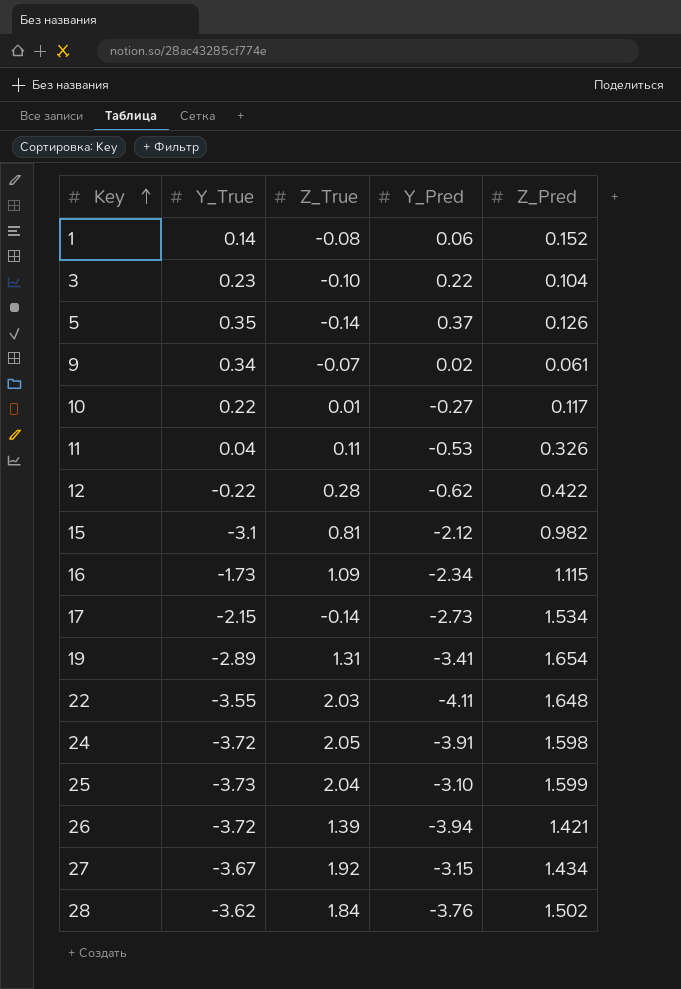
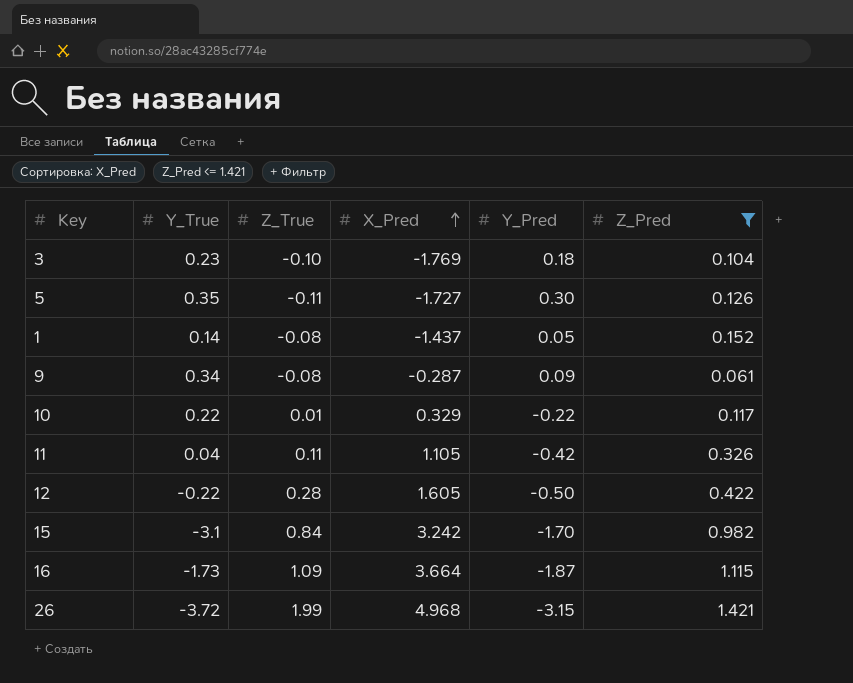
filter: none -> Z_Pred <= 1.421
row order: Key ascending -> X_Pred ascending
column X_Pred | position: none -> 4
3 | Y_Pred: 0.22 -> 0.18
5 | Z_True: -0.14 -> -0.11
5 | Y_Pred: 0.37 -> 0.30
1 | Y_Pred: 0.06 -> 0.05
9 | Z_True: -0.07 -> -0.08
9 | Y_Pred: 0.02 -> 0.09
10 | Y_Pred: -0.27 -> -0.22
11 | Y_Pred: -0.53 -> -0.42
12 | Y_Pred: -0.62 -> -0.50
15 | Z_True: 0.81 -> 0.84
15 | Y_Pred: -2.12 -> -1.70
16 | Y_Pred: -2.34 -> -1.87
26 | Z_True: 1.39 -> 1.99
26 | Y_Pred: -3.94 -> -3.15

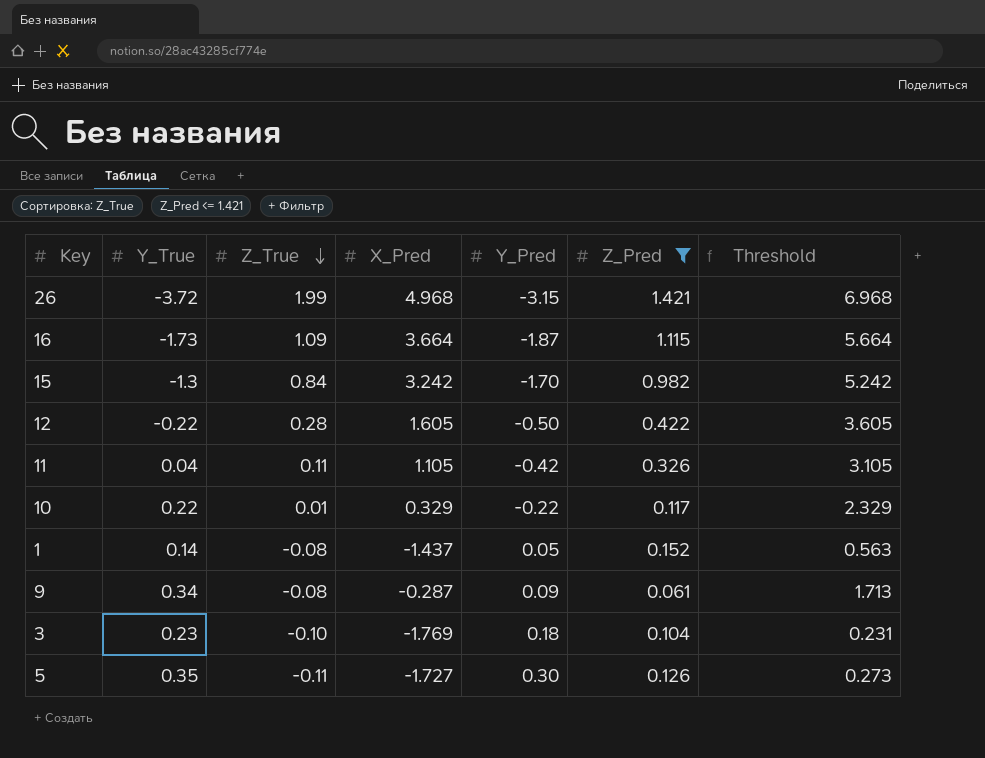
row order: X_Pred ascending -> Z_True descending
column Threshold | formula: none -> [X_Pred] + 2
15 | Y_True: -3.1 -> -1.3

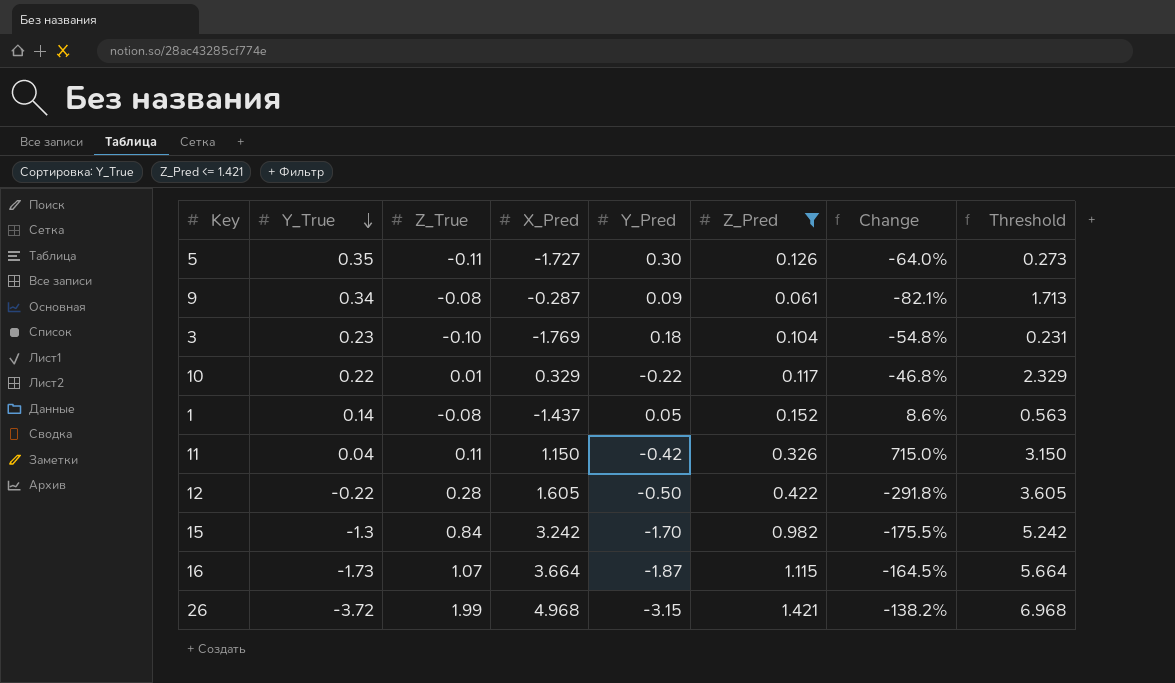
row order: Z_True descending -> Y_True descending
column Change | formula: none -> ([Z_Pred] - [Y_True]) / [Y_True]
11 | X_Pred: 1.105 -> 1.150
11 | Threshold: 3.105 -> 3.150
16 | Z_True: 1.09 -> 1.07

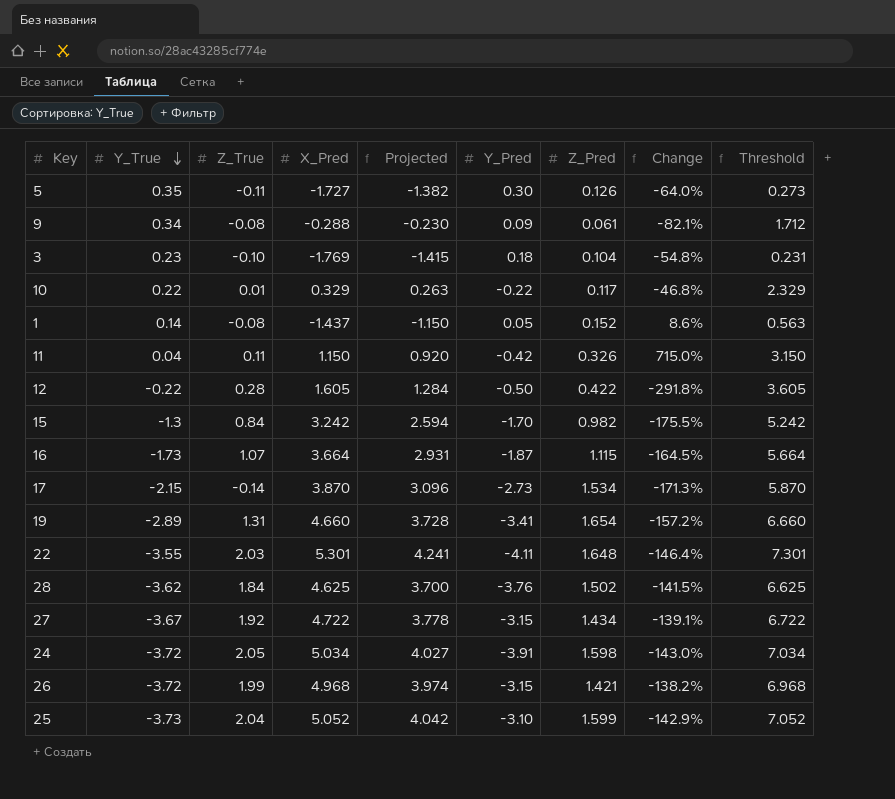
filter: Z_Pred <= 1.421 -> none
column Projected | formula: none -> [X_Pred] * 0.8
9 | X_Pred: -0.287 -> -0.288
9 | Threshold: 1.713 -> 1.712

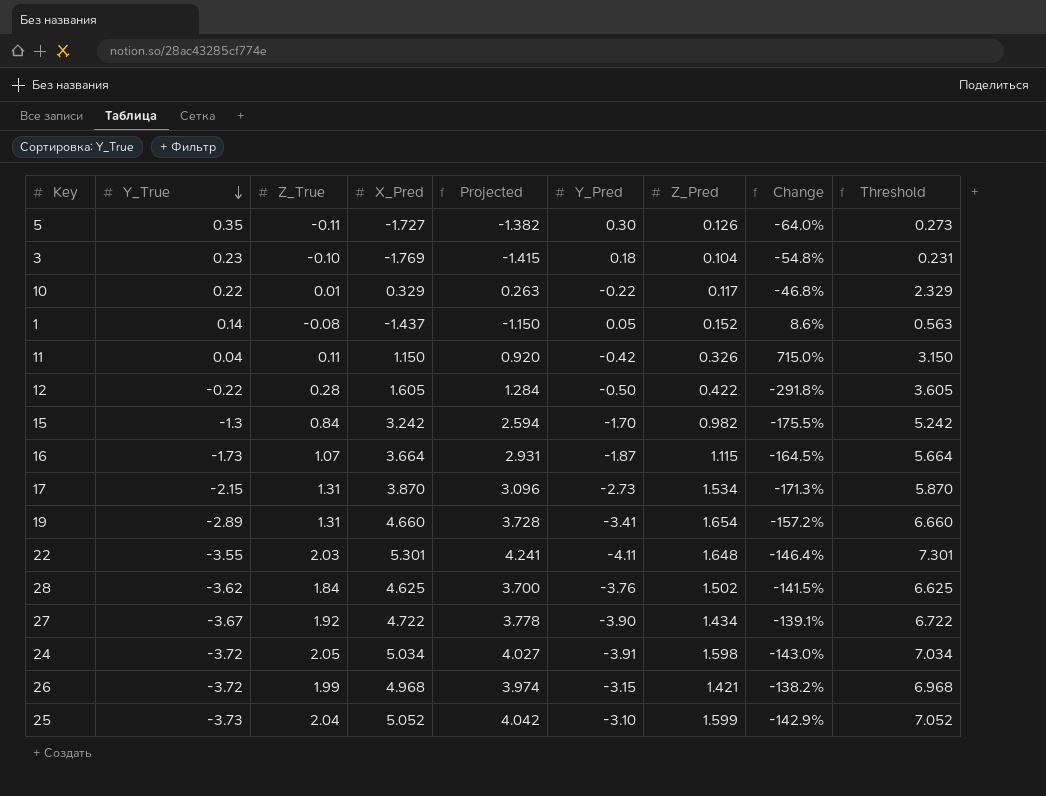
row 9: 0.34 | -0.08 | -0.288 | -0.230 | 0.09 | 0.061 | -82.1% | 1.712 -> none
17 | Z_True: -0.14 -> 1.31
27 | Y_Pred: -3.15 -> -3.90

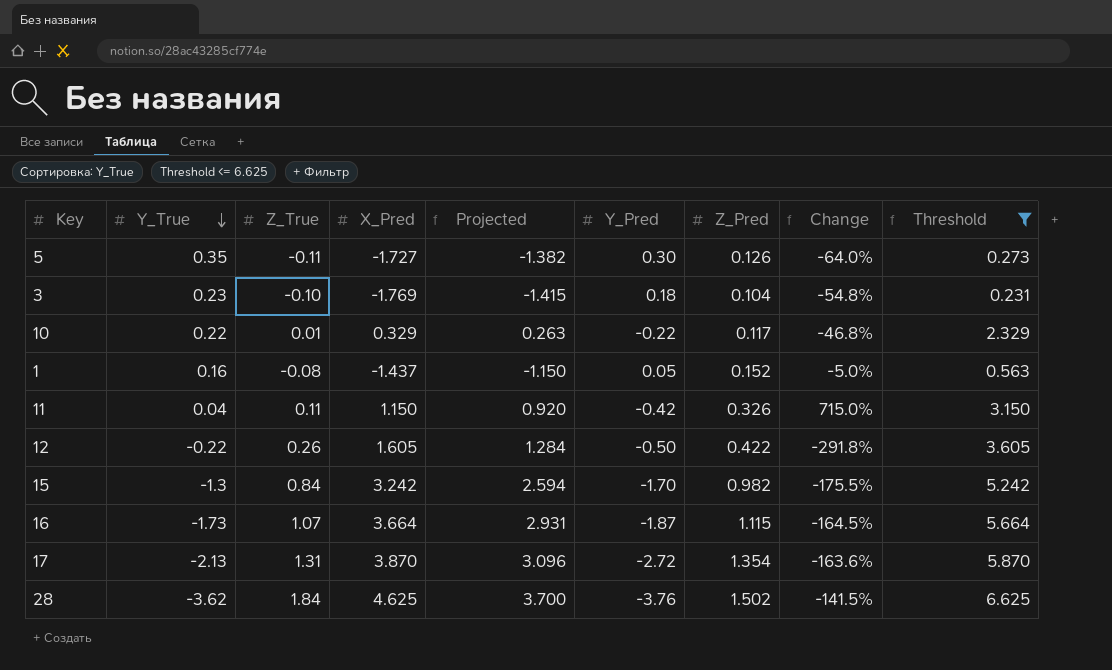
filter: none -> Threshold <= 6.625
1 | Y_True: 0.14 -> 0.16
1 | Change: 8.6% -> -5.0%
12 | Z_True: 0.28 -> 0.26
17 | Y_True: -2.15 -> -2.13
17 | Y_Pred: -2.73 -> -2.72
17 | Z_Pred: 1.534 -> 1.354
17 | Change: -171.3% -> -163.6%

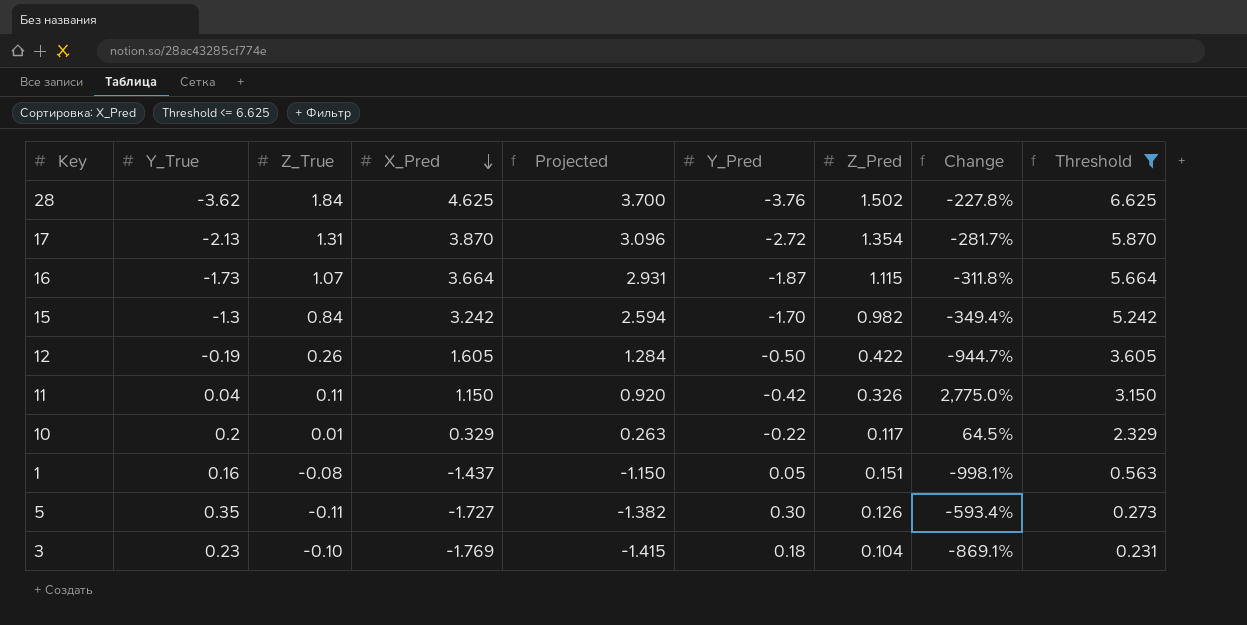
row order: Y_True descending -> X_Pred descending
column Change | formula: ([Z_Pred] - [Y_True]) / [Y_True] -> ([X_Pred] - [Y_True]) / [Y_True]
12 | Y_True: -0.22 -> -0.19
10 | Y_True: 0.22 -> 0.2
1 | Z_Pred: 0.152 -> 0.151

